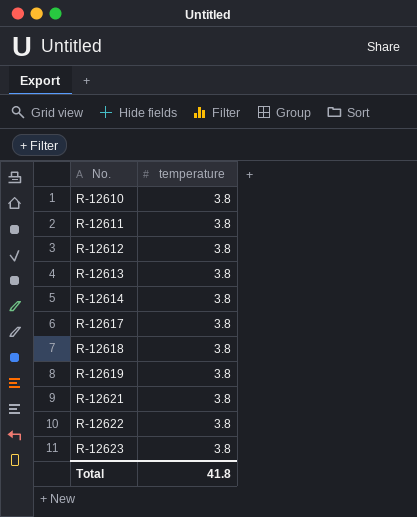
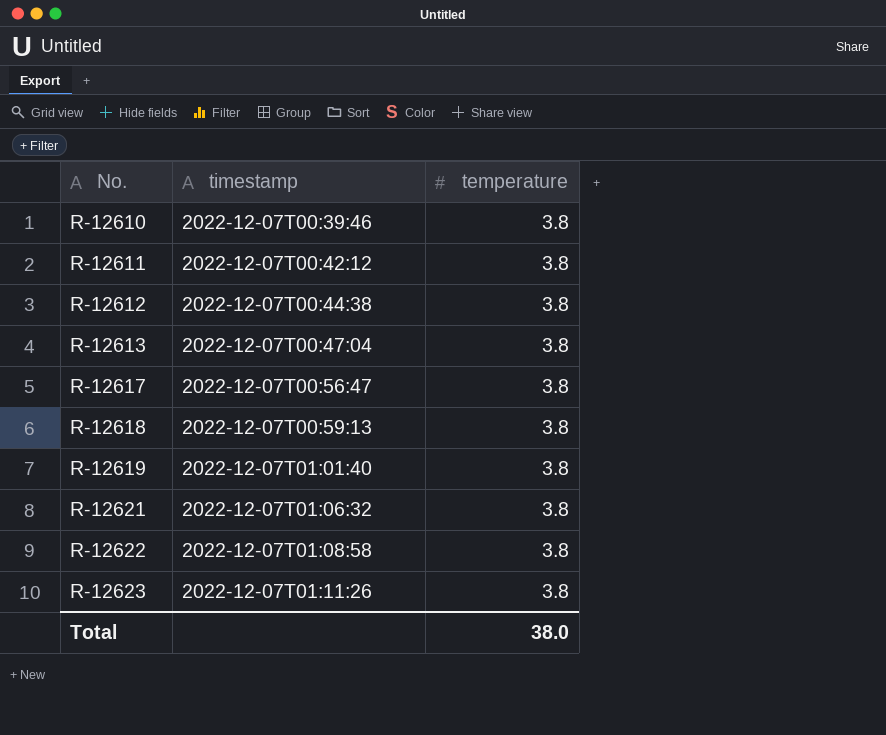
column timestamp | position: none -> 2
row R-12614: 3.8 -> none
Total | temperature: 41.8 -> 38.0

